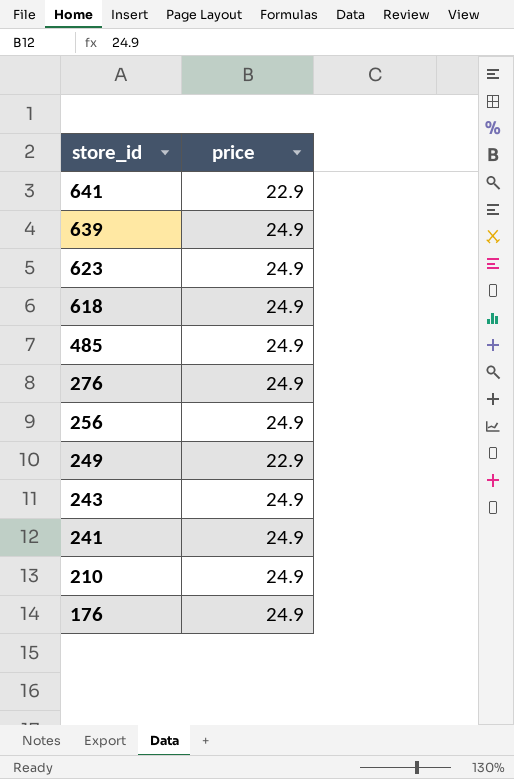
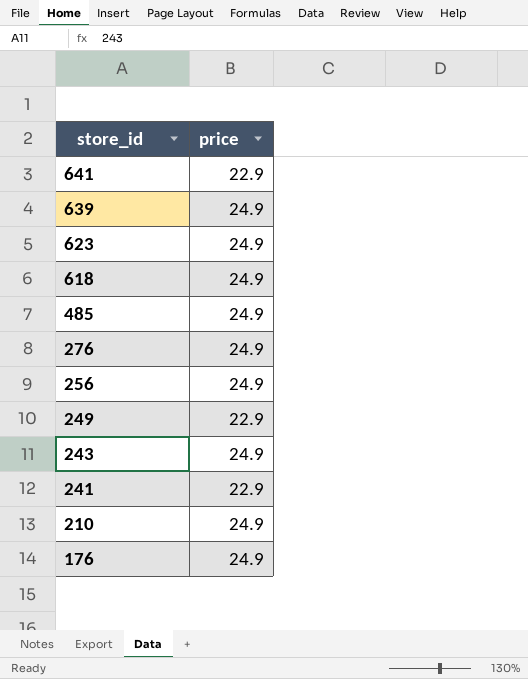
241 | price: 24.9 -> 22.9

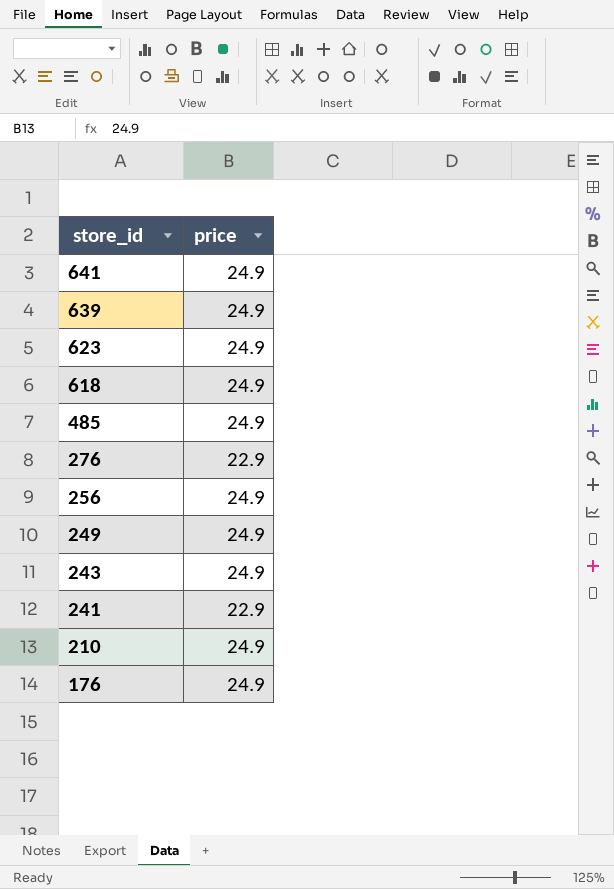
641 | price: 22.9 -> 24.9
276 | price: 24.9 -> 22.9
249 | price: 22.9 -> 24.9

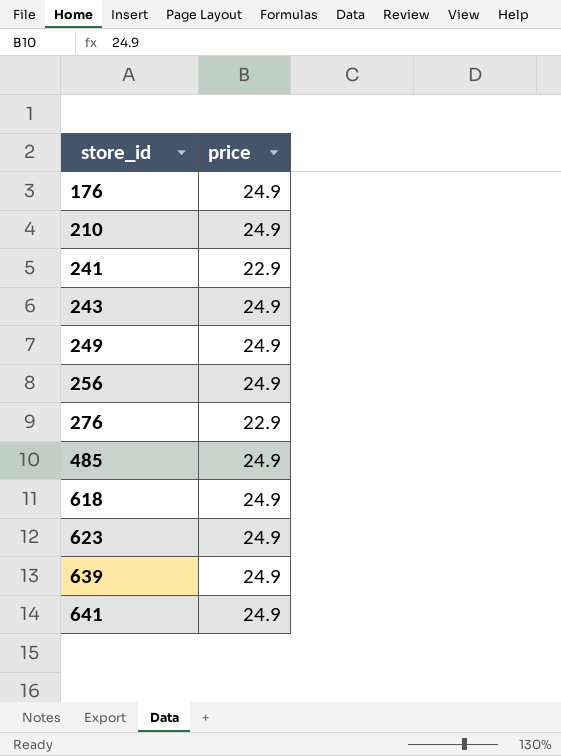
row order: store_id descending -> store_id ascending

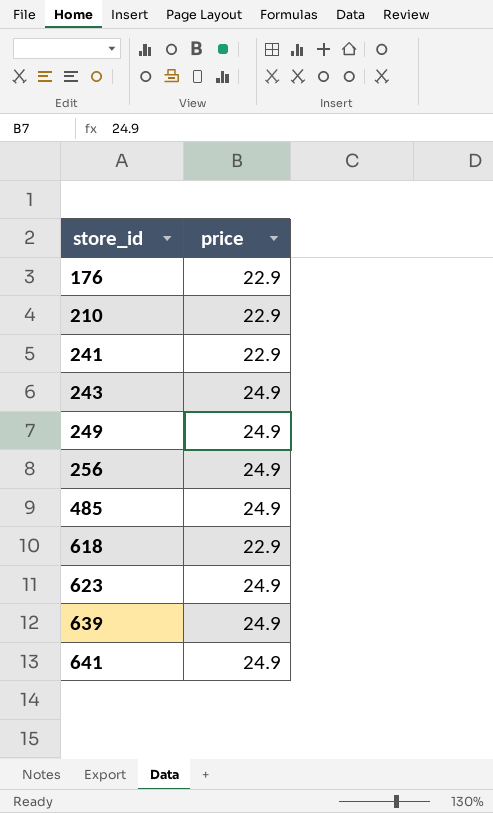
row 276: 22.9 -> none
176 | price: 24.9 -> 22.9
210 | price: 24.9 -> 22.9
618 | price: 24.9 -> 22.9

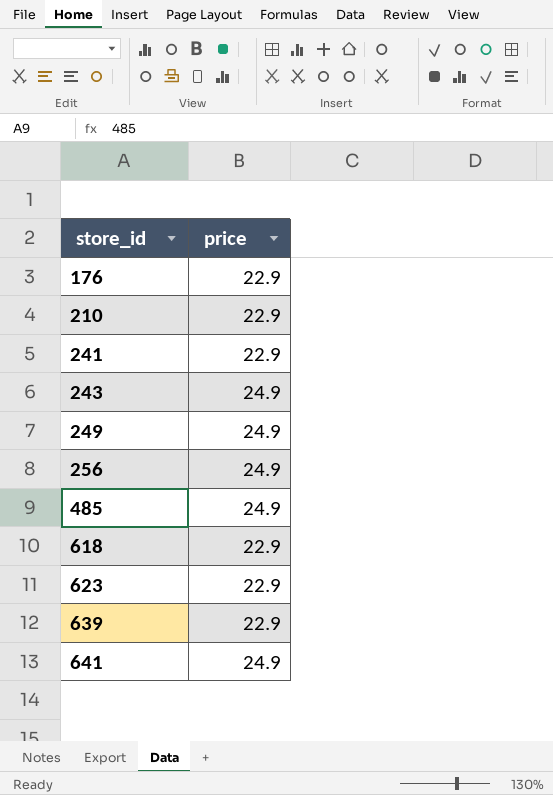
623 | price: 24.9 -> 22.9
639 | price: 24.9 -> 22.9

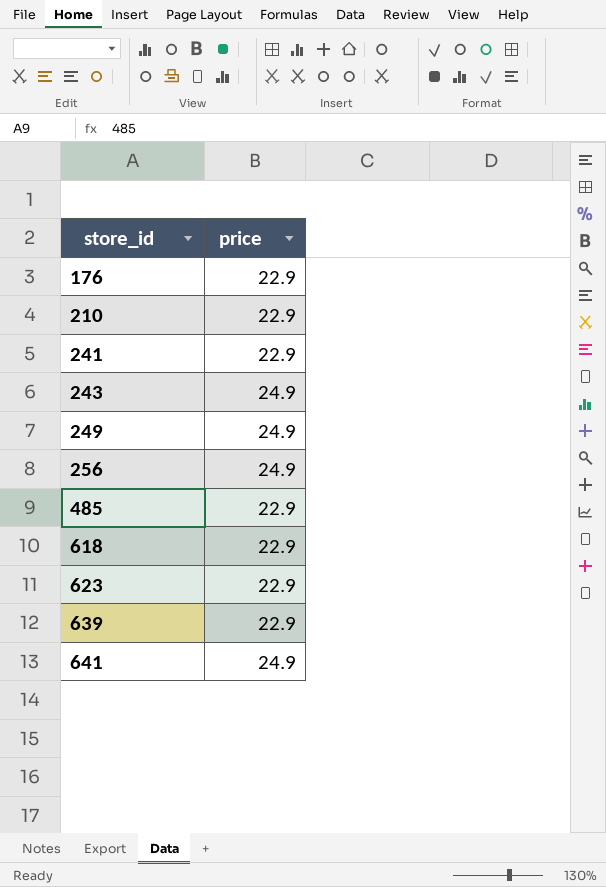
485 | price: 24.9 -> 22.9

